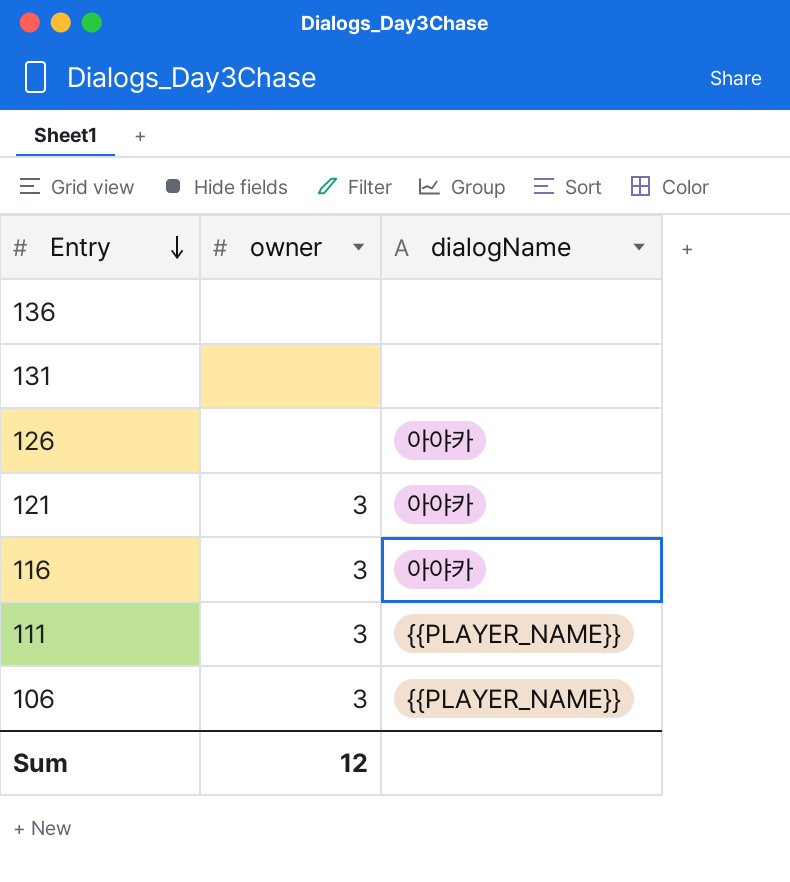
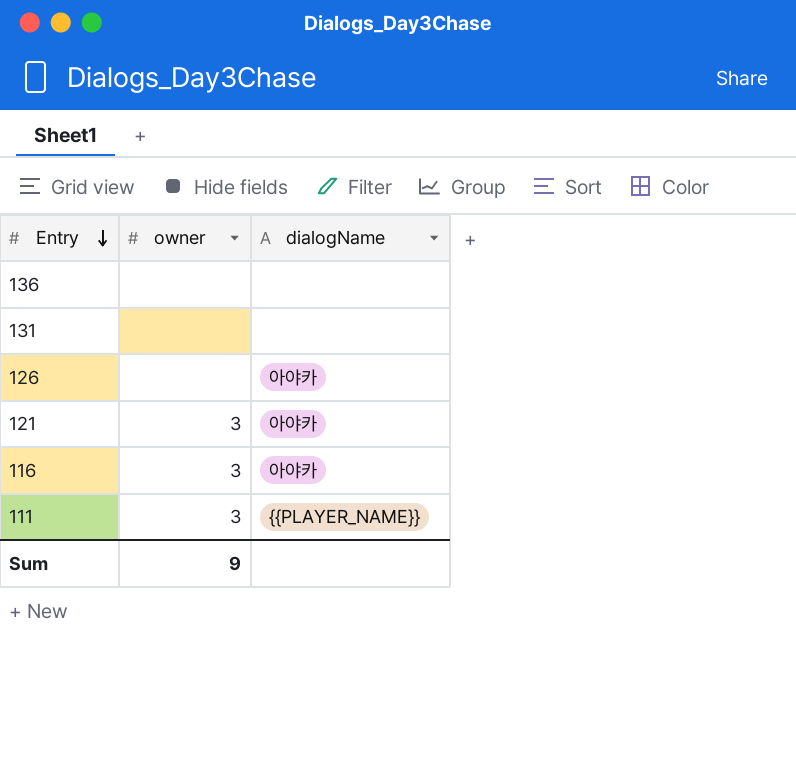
row 106: 3 | {{PLAYER_NAME}} -> none
Sum | owner: 12 -> 9

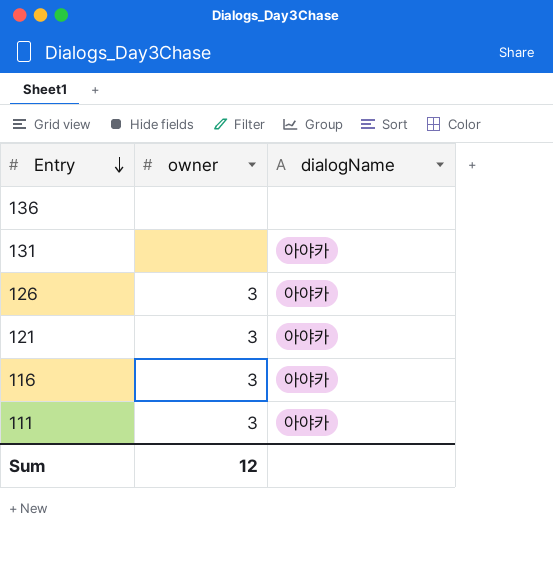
131 | dialogName: none -> 아야카
126 | owner: none -> 3
111 | dialogName: {{PLAYER_NAME}} -> 아야카
Sum | owner: 9 -> 12

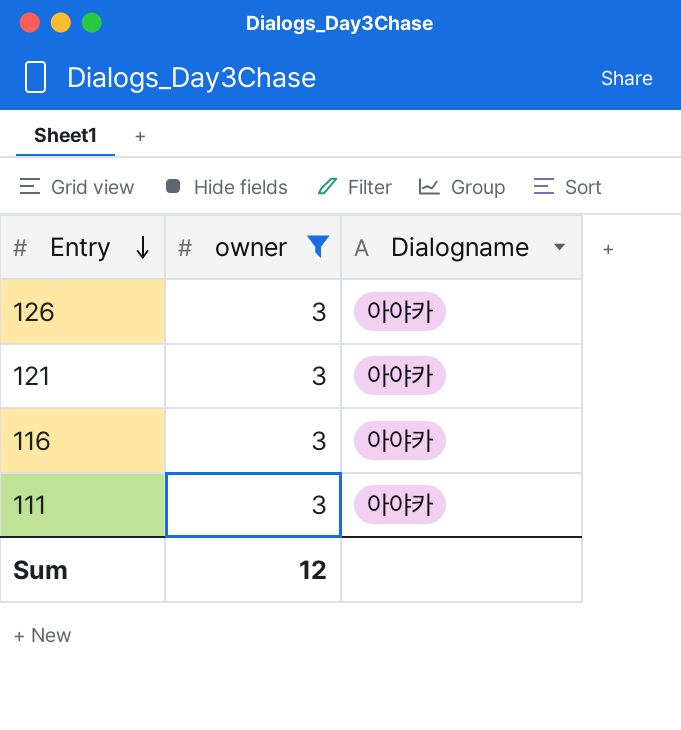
filter: none -> owner = 3
column name: dialogName -> Dialogname

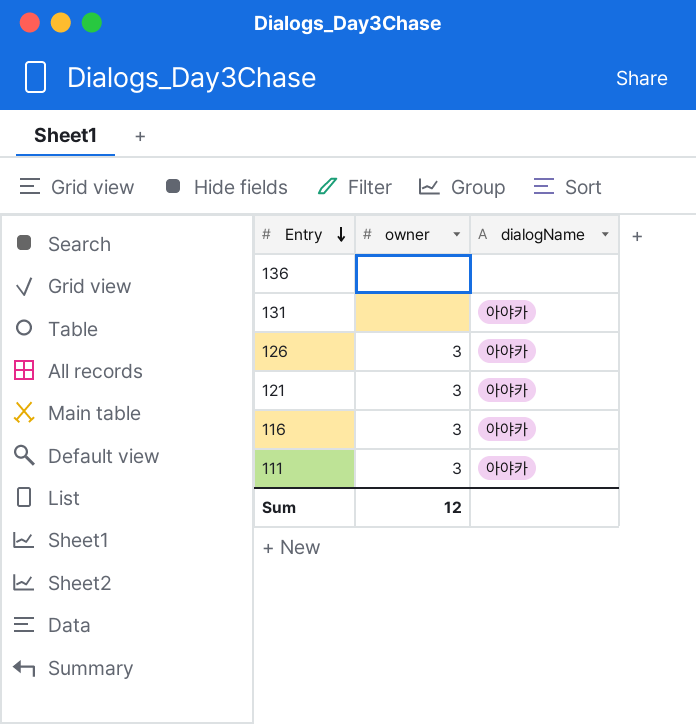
filter: owner = 3 -> none
column name: Dialogname -> dialogName

